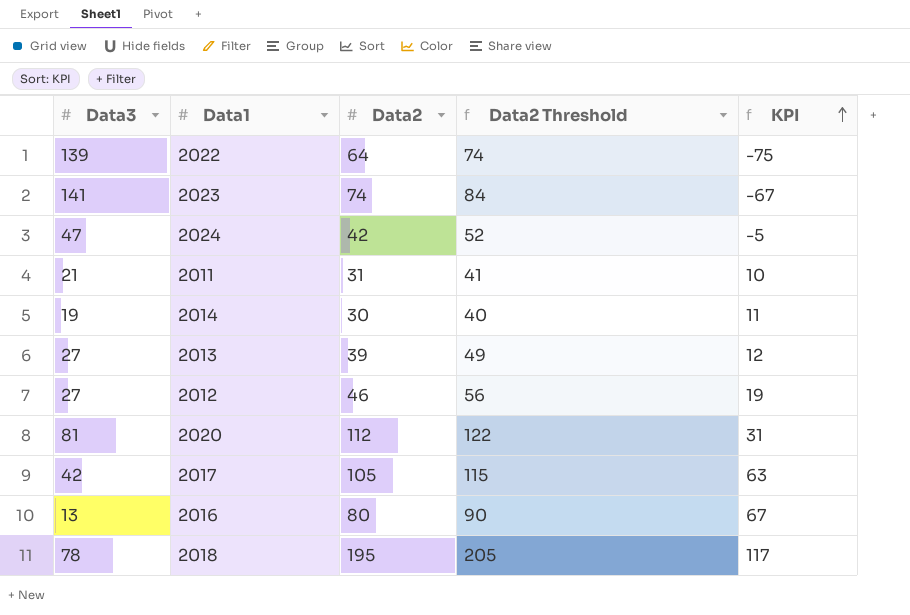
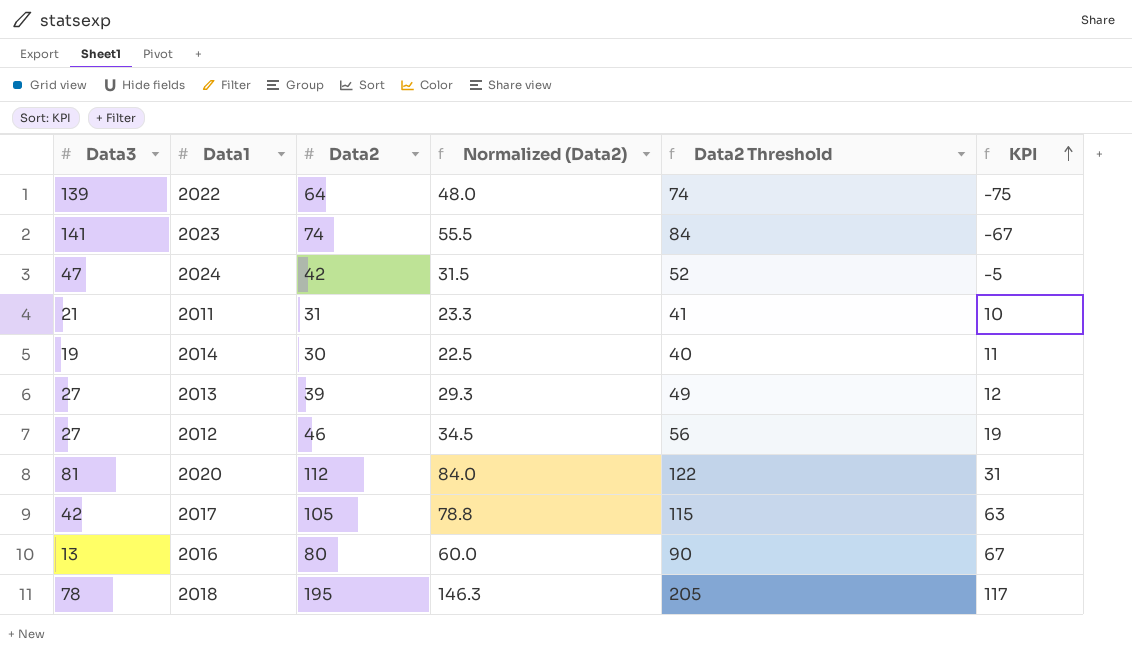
column Normalized (Data2) | formula: none -> [Data2] * 0.75

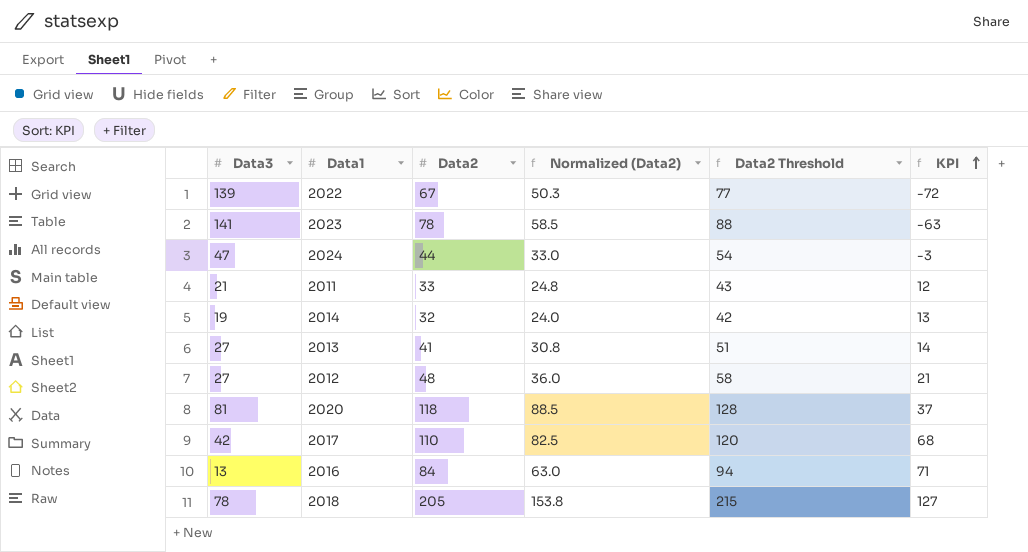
2022 | Data2: 64 -> 67
2022 | Normalized (Data2): 48.0 -> 50.3
2022 | Data2 Threshold: 74 -> 77
2022 | KPI: -75 -> -72
2023 | Data2: 74 -> 78
2023 | Normalized (Data2): 55.5 -> 58.5
2023 | Data2 Threshold: 84 -> 88
2023 | KPI: -67 -> -63
2024 | Data2: 42 -> 44
2024 | Normalized (Data2): 31.5 -> 33.0
2024 | Data2 Threshold: 52 -> 54
2024 | KPI: -5 -> -3
2011 | Data2: 31 -> 33
2011 | Normalized (Data2): 23.3 -> 24.8
2011 | Data2 Threshold: 41 -> 43
2011 | KPI: 10 -> 12
2014 | Data2: 30 -> 32
2014 | Normalized (Data2): 22.5 -> 24.0
2014 | Data2 Threshold: 40 -> 42
2014 | KPI: 11 -> 13
2013 | Data2: 39 -> 41
2013 | Normalized (Data2): 29.3 -> 30.8
2013 | Data2 Threshold: 49 -> 51
2013 | KPI: 12 -> 14
2012 | Data2: 46 -> 48
2012 | Normalized (Data2): 34.5 -> 36.0
2012 | Data2 Threshold: 56 -> 58
2012 | KPI: 19 -> 21
2020 | Data2: 112 -> 118
2020 | Normalized (Data2): 84.0 -> 88.5
2020 | Data2 Threshold: 122 -> 128
2020 | KPI: 31 -> 37
2017 | Data2: 105 -> 110
2017 | Normalized (Data2): 78.8 -> 82.5
2017 | Data2 Threshold: 115 -> 120
2017 | KPI: 63 -> 68
2016 | Data2: 80 -> 84
2016 | Normalized (Data2): 60.0 -> 63.0
2016 | Data2 Threshold: 90 -> 94
2016 | KPI: 67 -> 71
2018 | Data2: 195 -> 205
2018 | Normalized (Data2): 146.3 -> 153.8
2018 | Data2 Threshold: 205 -> 215
2018 | KPI: 117 -> 127

